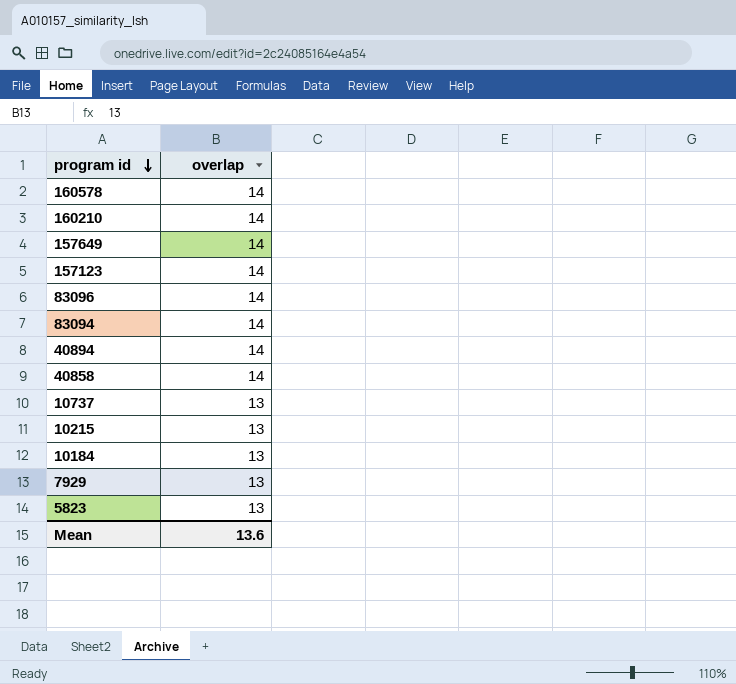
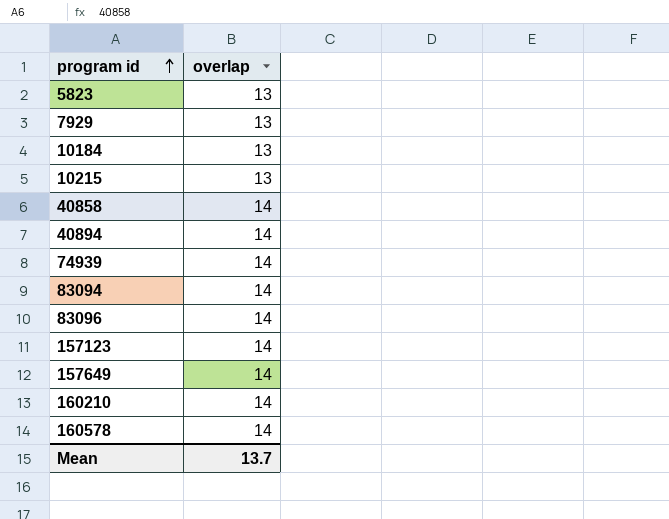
row order: program id descending -> program id ascending
row 10737: 13 -> none
row 74939: none -> 14
Mean | overlap: 13.6 -> 13.7

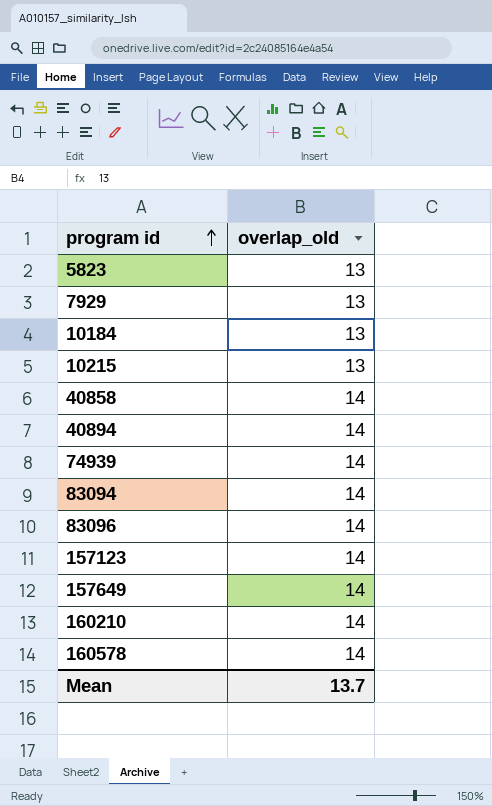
column name: overlap -> overlap_old

